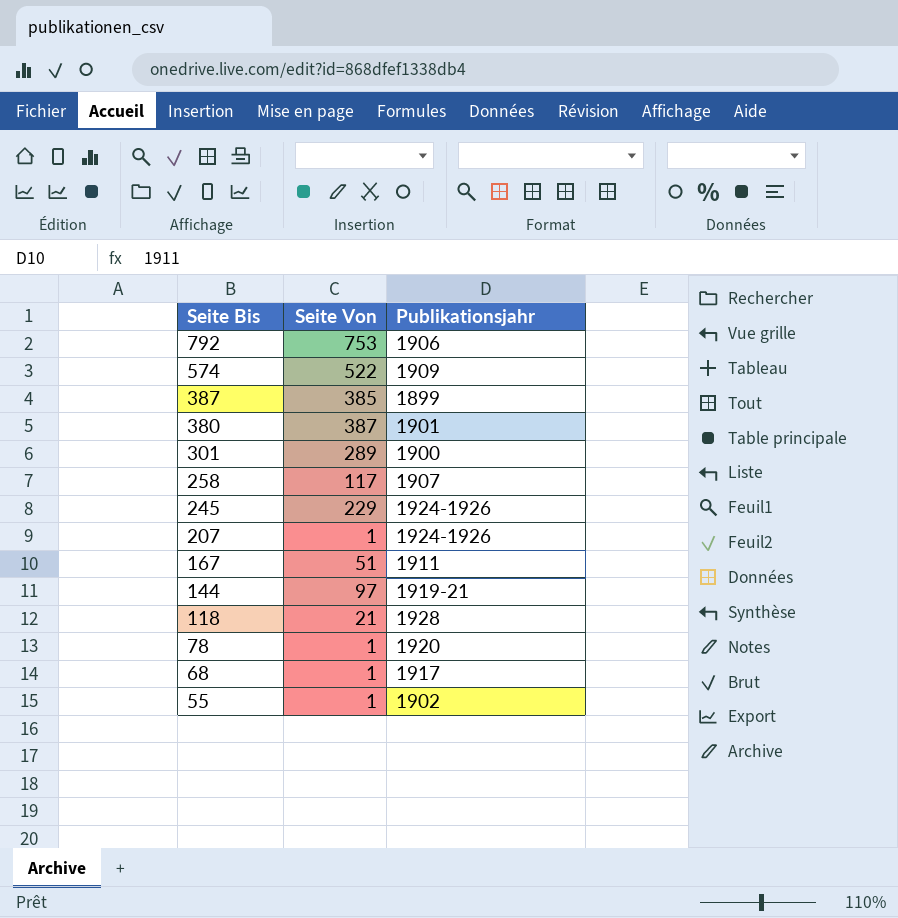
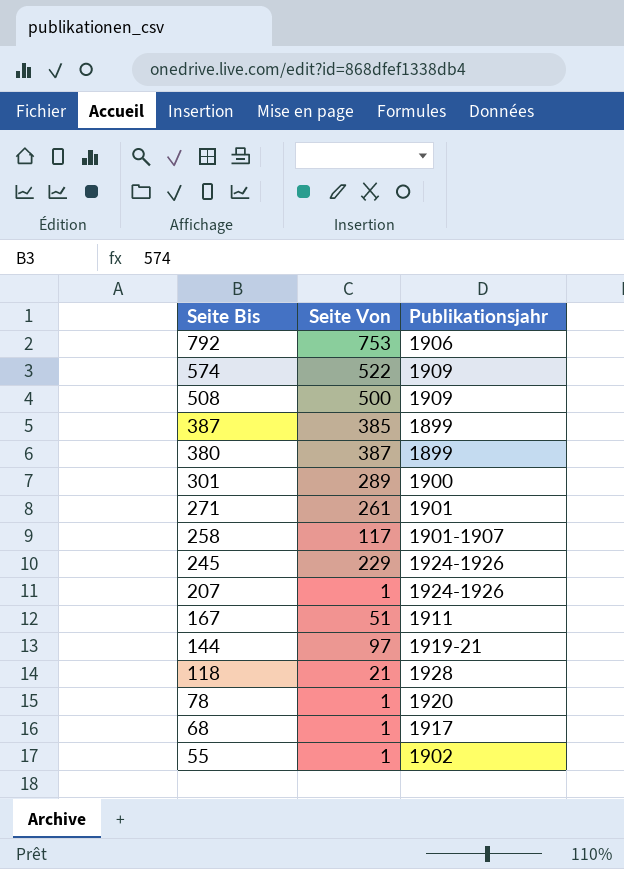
row 508: none -> 500 | 1909
380 | Publikationsjahr: 1901 -> 1899
row 271: none -> 261 | 1901
258 | Publikationsjahr: 1907 -> 1901-1907

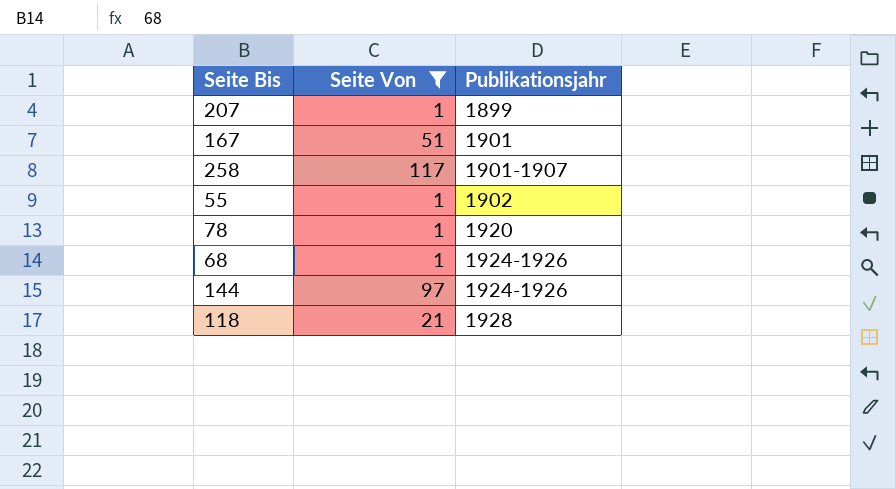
filter: none -> Seite Von <= 117
row order: Seite Bis descending -> Publikationsjahr ascending
207 | Publikationsjahr: 1924-1926 -> 1899
167 | Publikationsjahr: 1911 -> 1901
68 | Publikationsjahr: 1917 -> 1924-1926
144 | Publikationsjahr: 1919-21 -> 1924-1926

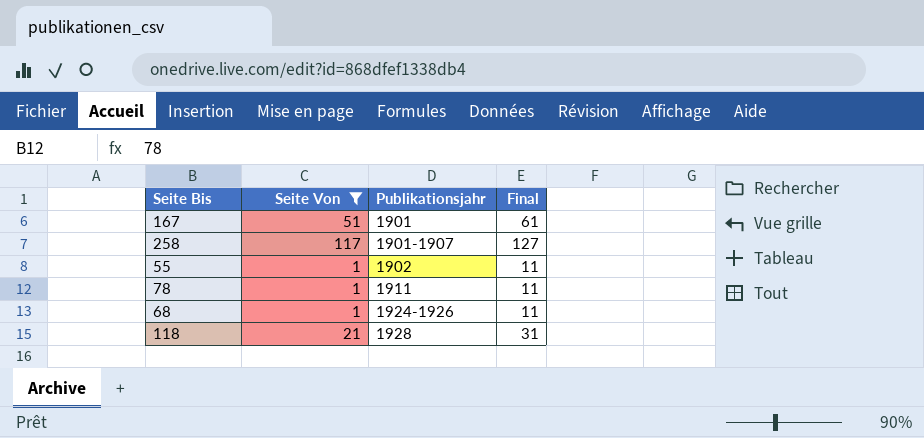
column Final | formula: none -> [Seite Von] + 10
row 207: 1 | 1899 -> none
row 144: 97 | 1924-1926 -> none
78 | Publikationsjahr: 1920 -> 1911

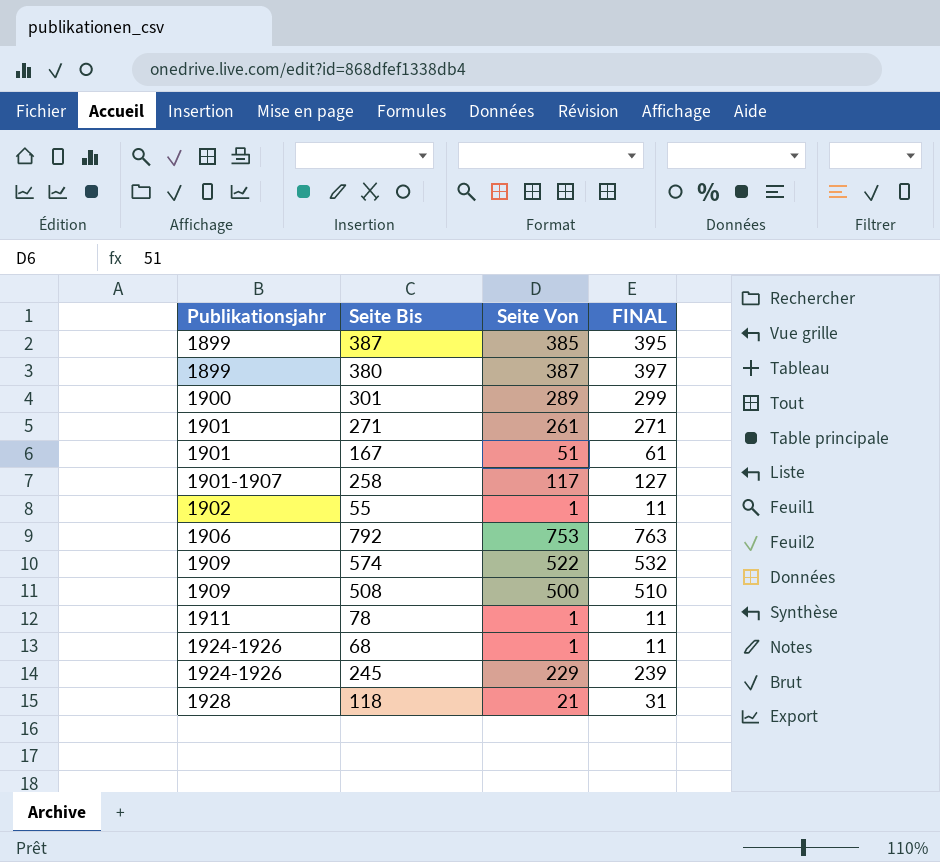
filter: Seite Von <= 117 -> none
column Publikationsjahr | position: 3 -> 1
column name: Final -> FINAL

